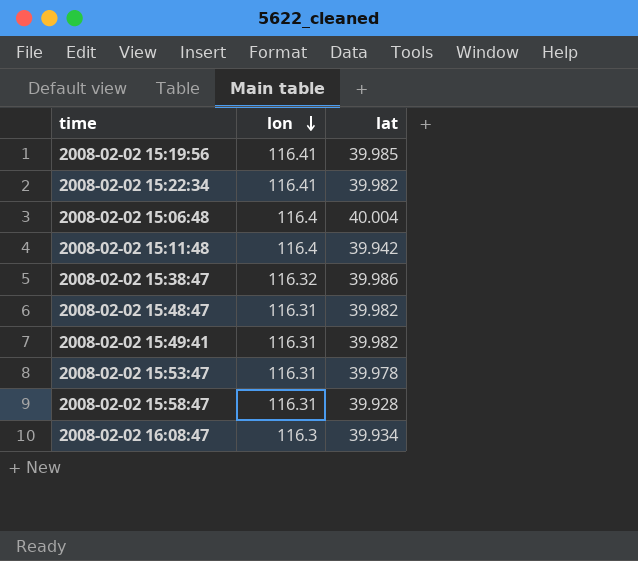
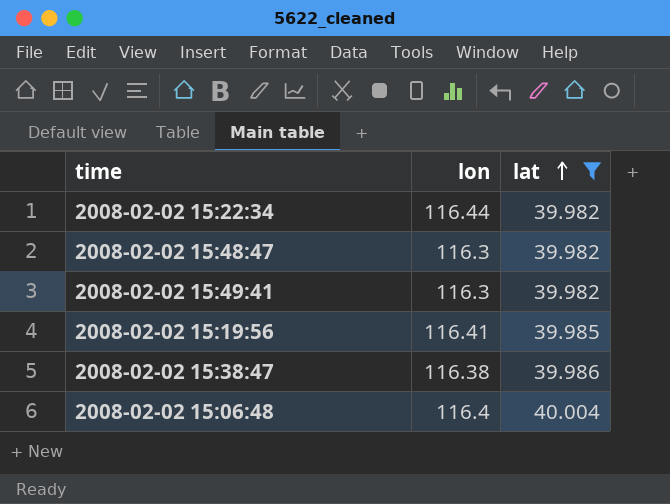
filter: none -> lat >= 39.982
row order: lon descending -> lat ascending
2008-02-02 15:22:34 | lon: 116.41 -> 116.44
2008-02-02 15:48:47 | lon: 116.31 -> 116.3
2008-02-02 15:49:41 | lon: 116.31 -> 116.3
2008-02-02 15:38:47 | lon: 116.32 -> 116.38

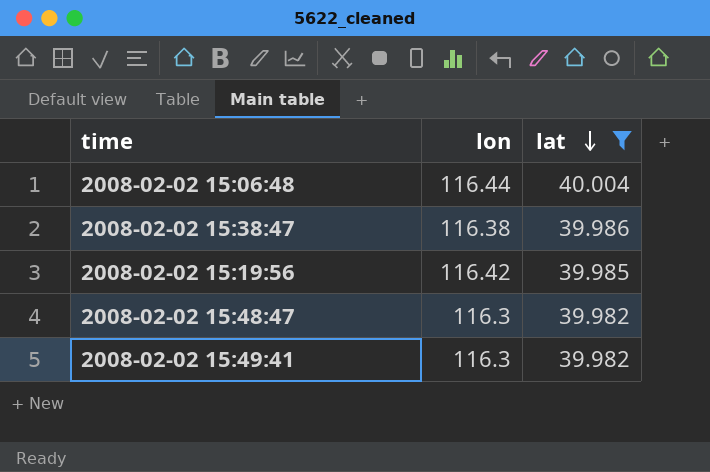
row order: lat ascending -> lat descending
row 2008-02-02 15:22:34: 116.44 | 39.982 -> none
2008-02-02 15:06:48 | lon: 116.4 -> 116.44
2008-02-02 15:19:56 | lon: 116.41 -> 116.42

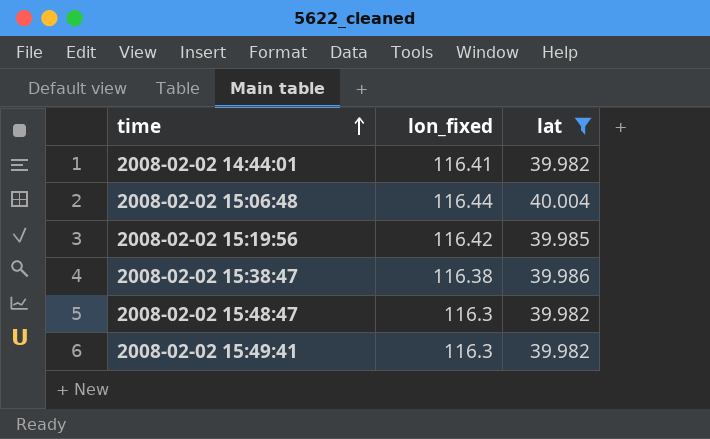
row order: lat descending -> time ascending
column name: lon -> lon_fixed
row 2008-02-02 14:44:01: none -> 116.41 | 39.982

